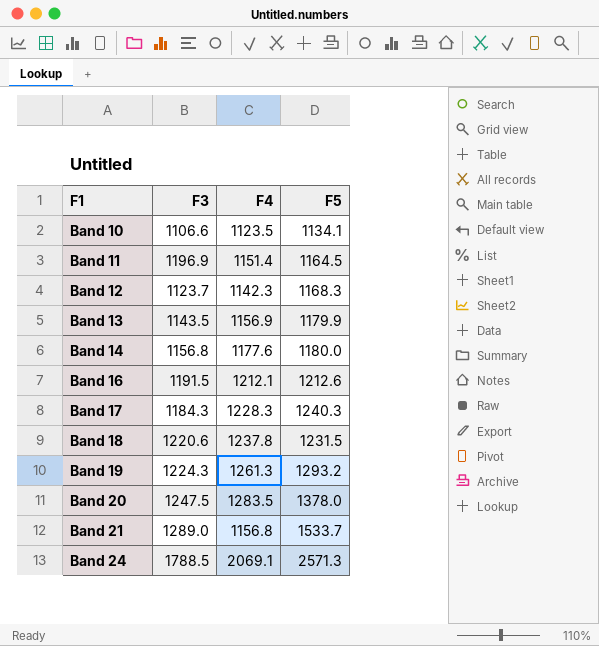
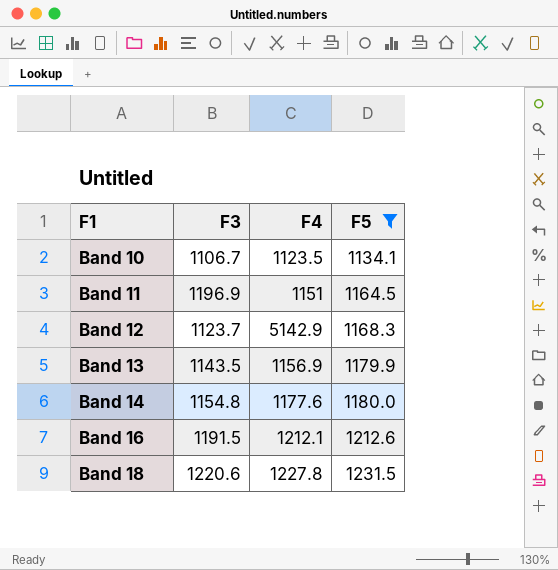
filter: none -> F5 <= 1231.5
Band 10 | F3: 1106.6 -> 1106.7
Band 11 | F4: 1151.4 -> 1151
Band 12 | F4: 1142.3 -> 5142.9
Band 14 | F3: 1156.8 -> 1154.8
Band 18 | F4: 1237.8 -> 1227.8

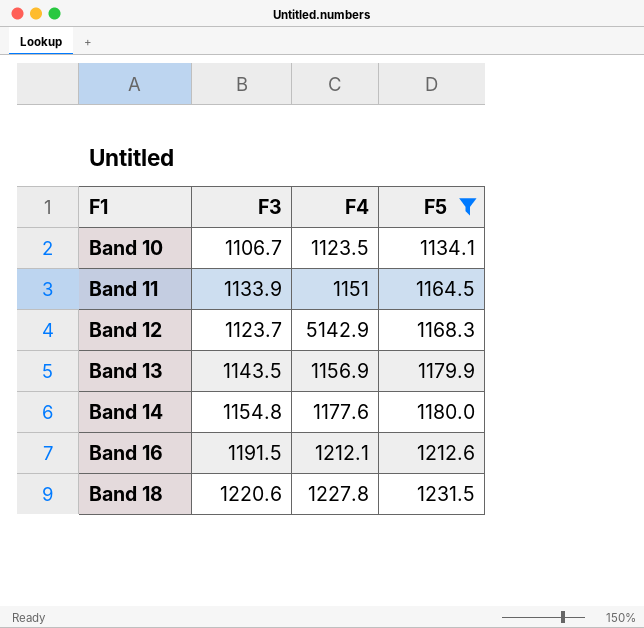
Band 11 | F3: 1196.9 -> 1133.9

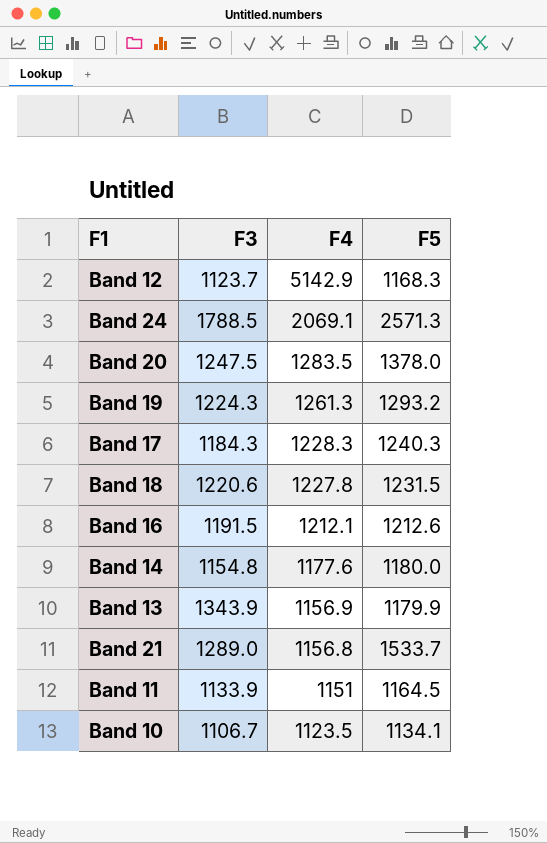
filter: F5 <= 1231.5 -> none
row order: F1 ascending -> F4 descending
Band 13 | F3: 1143.5 -> 1343.9

